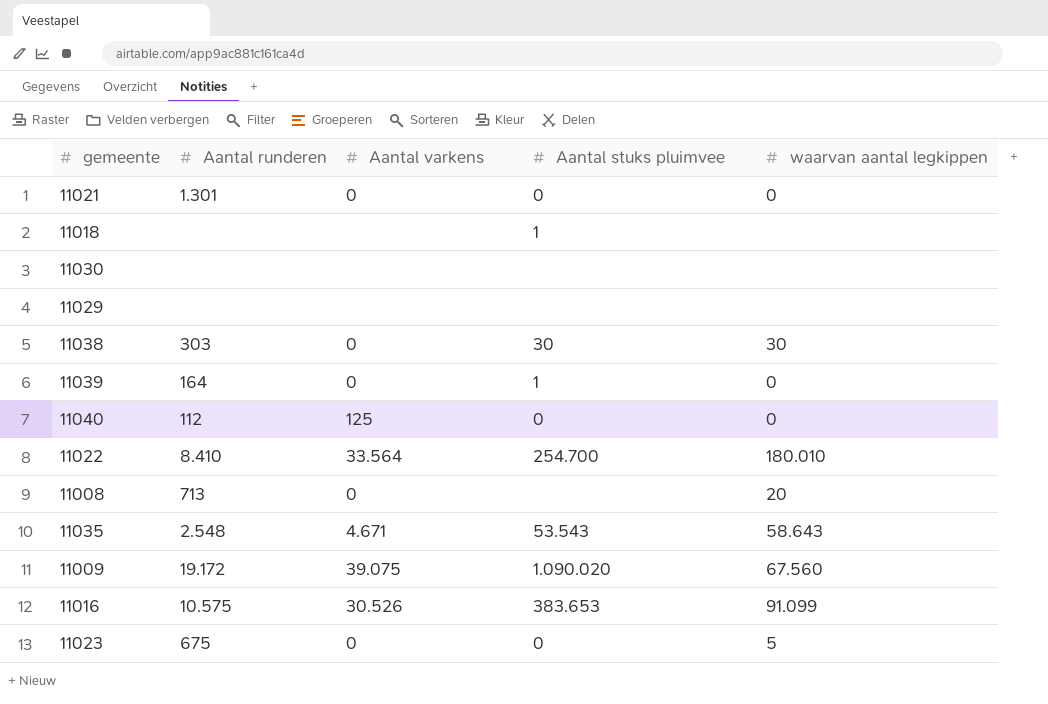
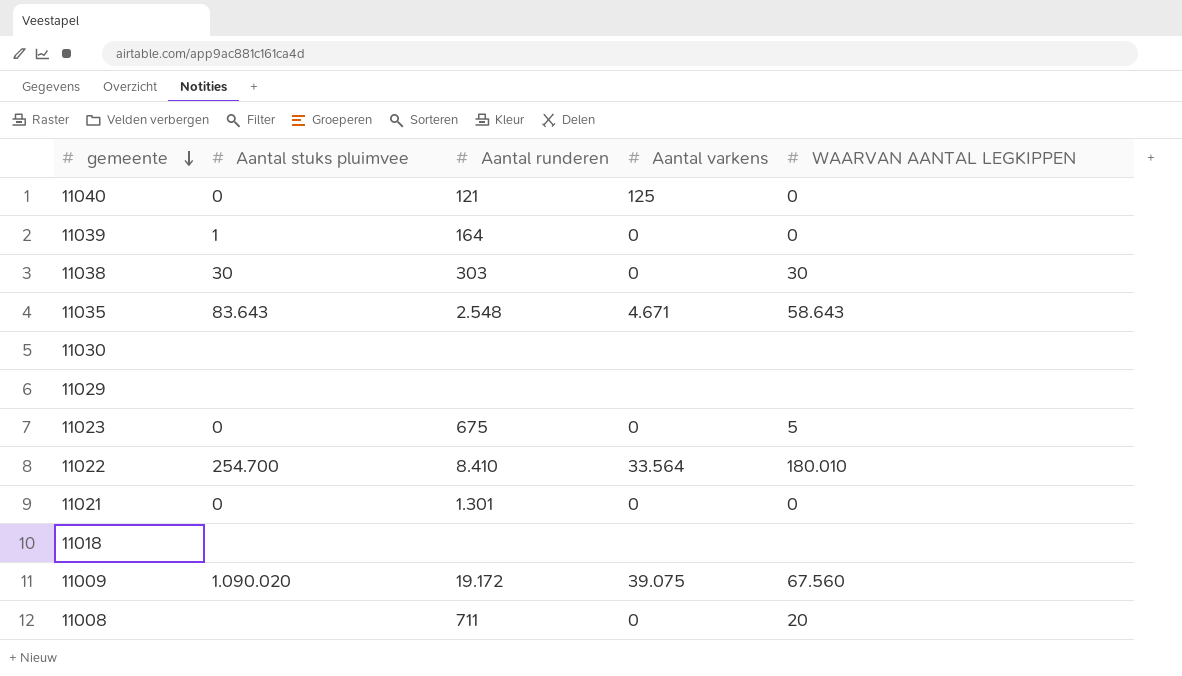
row order: none -> gemeente descending
column Aantal stuks pluimvee | position: 4 -> 2
column name: waarvan aantal legkippen -> WAARVAN AANTAL LEGKIPPEN
row 11016: 10.575 | 30.526 | 383.653 | 91.099 -> none
11040 | Aantal runderen: 112 -> 121
11035 | Aantal stuks pluimvee: 53.543 -> 83.643
11018 | Aantal stuks pluimvee: 1 -> none
11008 | Aantal runderen: 713 -> 711

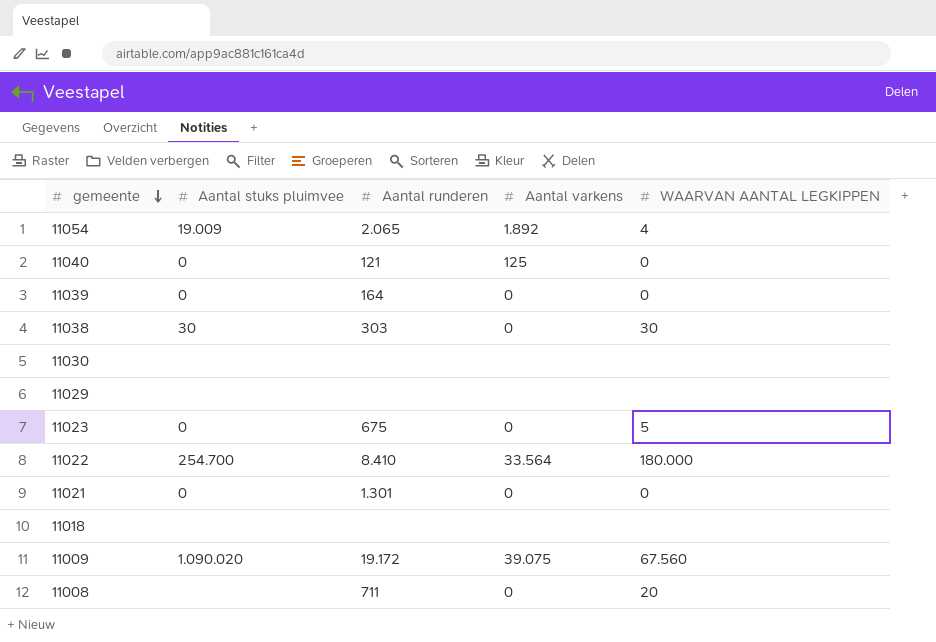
row 11035: 83.643 | 2.548 | 4.671 | 58.643 -> none
row 11054: none -> 19.009 | 2.065 | 1.892 | 4
11039 | Aantal stuks pluimvee: 1 -> 0
11022 | WAARVAN AANTAL LEGKIPPEN: 180.010 -> 180.000

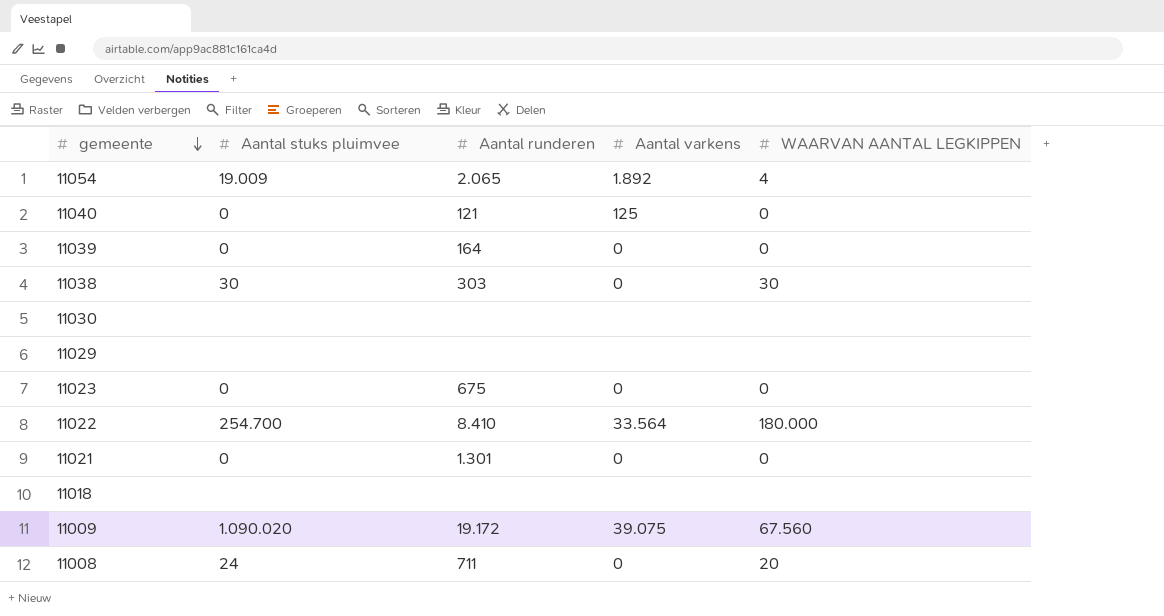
11023 | WAARVAN AANTAL LEGKIPPEN: 5 -> 0
11008 | Aantal stuks pluimvee: none -> 24

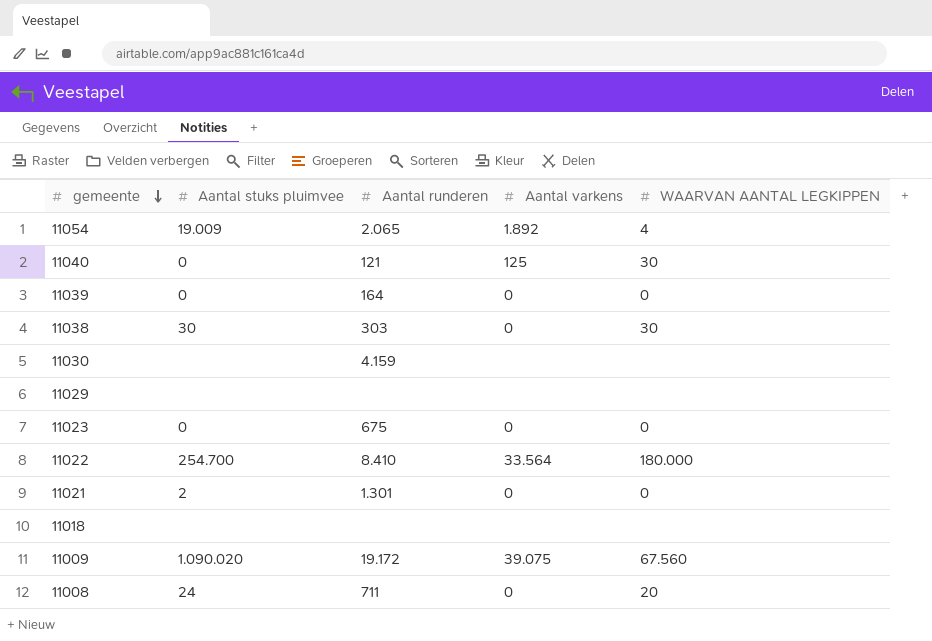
11040 | WAARVAN AANTAL LEGKIPPEN: 0 -> 30
11030 | Aantal runderen: none -> 4.159
11021 | Aantal stuks pluimvee: 0 -> 2

